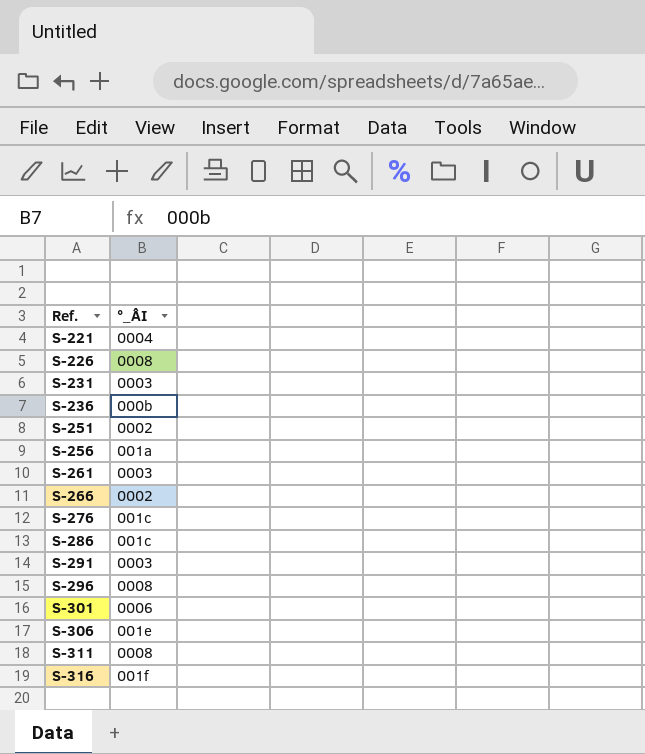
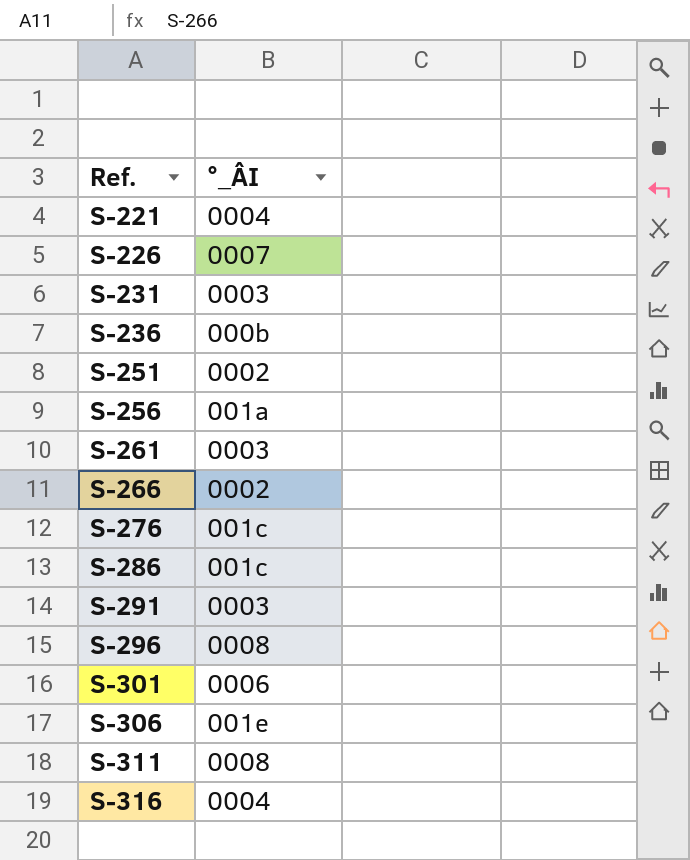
S-226 | °_ÂI: 0008 -> 0007
S-316 | °_ÂI: 001f -> 0004

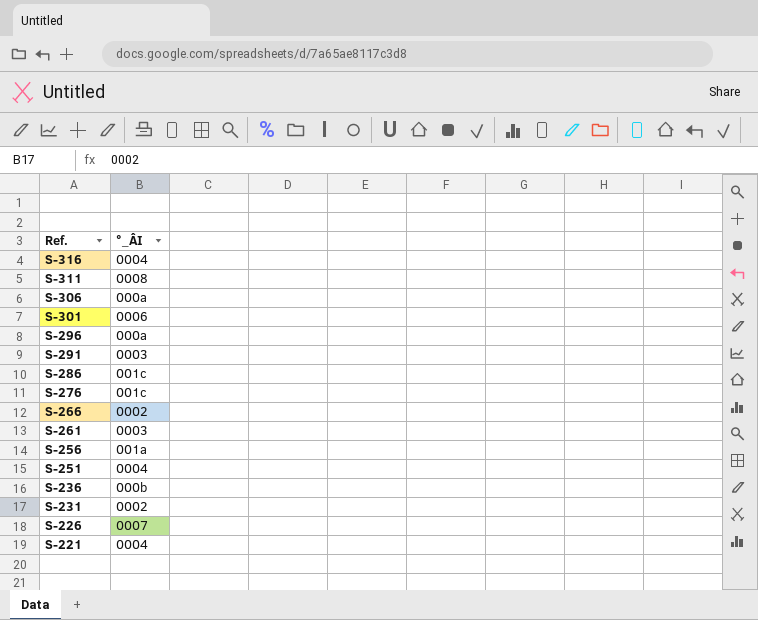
row order: Ref. ascending -> Ref. descending
S-306 | °_ÂI: 001e -> 000a
S-296 | °_ÂI: 0008 -> 000a
S-251 | °_ÂI: 0002 -> 0004
S-231 | °_ÂI: 0003 -> 0002

